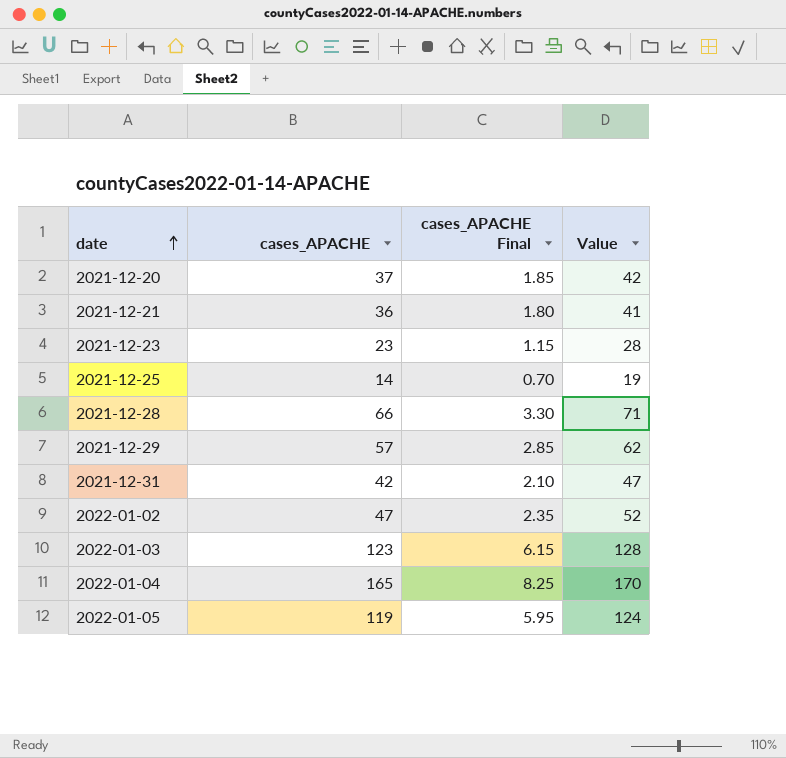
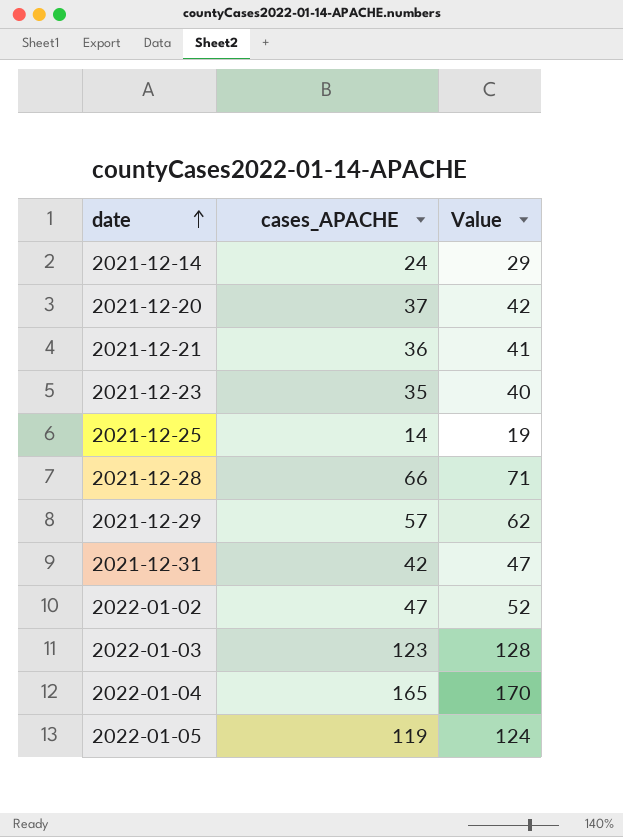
column cases_APACHE Final | formula: [cases_APACHE] * 0.05 -> none
row 2021-12-14: none -> 24 | 29
2021-12-23 | cases_APACHE: 23 -> 35
2021-12-23 | Value: 28 -> 40

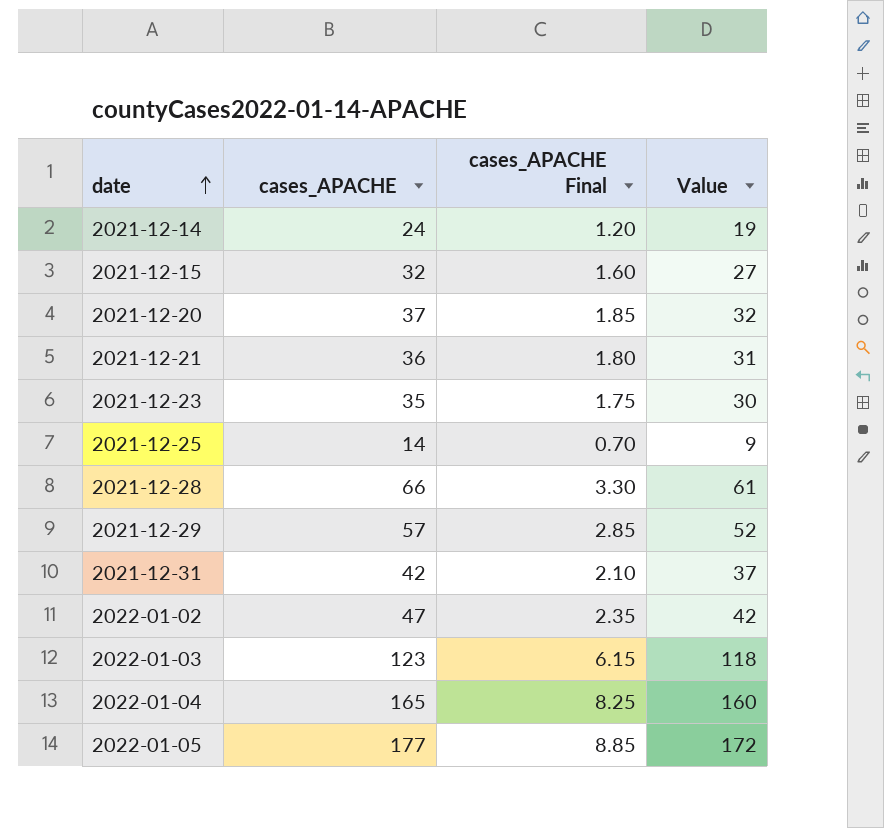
column cases_APACHE Final | formula: none -> [cases_APACHE] * 0.05
column Value | formula: [cases_APACHE] + 5 -> [cases_APACHE] - 5
row 2021-12-15: none -> 32 | 1.60 | 27
2022-01-05 | cases_APACHE: 119 -> 177

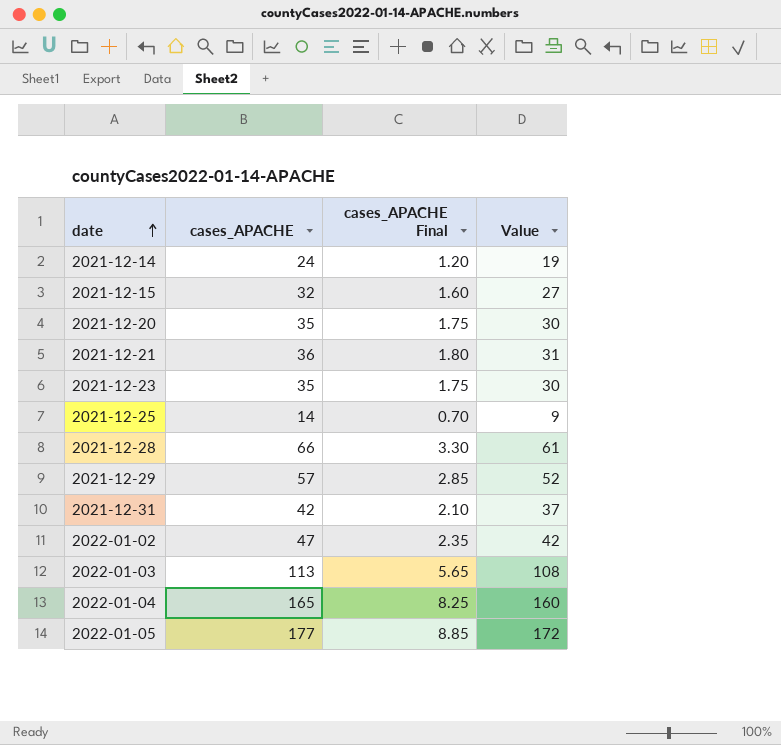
2021-12-20 | cases_APACHE: 37 -> 35
2021-12-20 | cases_APACHE Final: 1.85 -> 1.75
2021-12-20 | Value: 32 -> 30
2022-01-03 | cases_APACHE: 123 -> 113
2022-01-03 | cases_APACHE Final: 6.15 -> 5.65
2022-01-03 | Value: 118 -> 108

